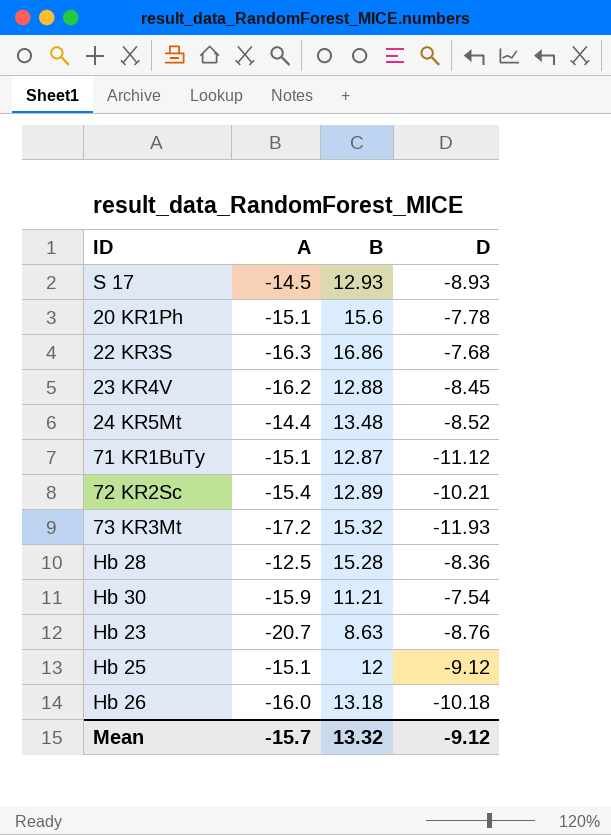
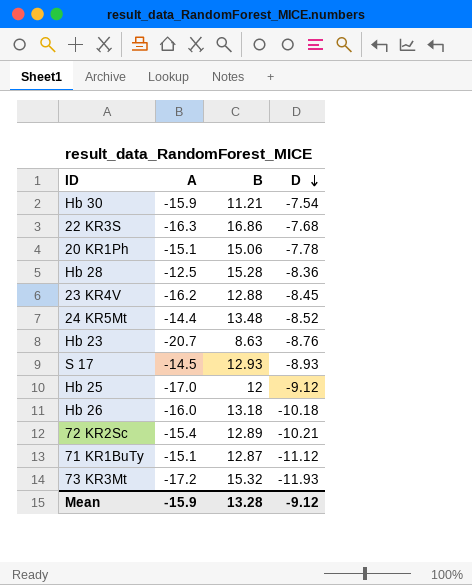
row order: none -> D descending
20 KR1Ph | B: 15.6 -> 15.06
Hb 25 | A: -15.1 -> -17.0
Mean | A: -15.7 -> -15.9
Mean | B: 13.32 -> 13.28

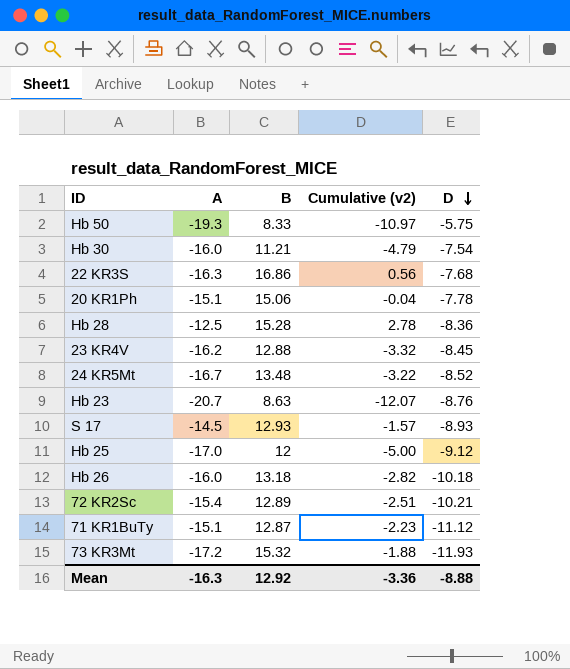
column Cumulative (v2) | formula: none -> [A] + [B]
row Hb 50: none -> -19.3 | 8.33 | -10.97 | -5.75
Hb 30 | A: -15.9 -> -16.0
24 KR5Mt | A: -14.4 -> -16.7
Mean | A: -15.9 -> -16.3
Mean | B: 13.28 -> 12.92
Mean | D: -9.12 -> -8.88

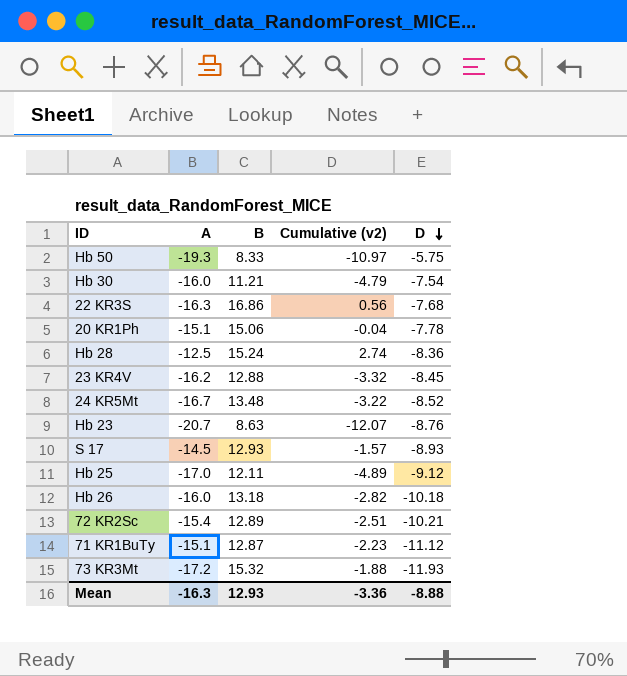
Hb 28 | B: 15.28 -> 15.24
Hb 28 | Cumulative (v2): 2.78 -> 2.74
Hb 25 | B: 12 -> 12.11
Hb 25 | Cumulative (v2): -5.00 -> -4.89
Mean | B: 12.92 -> 12.93

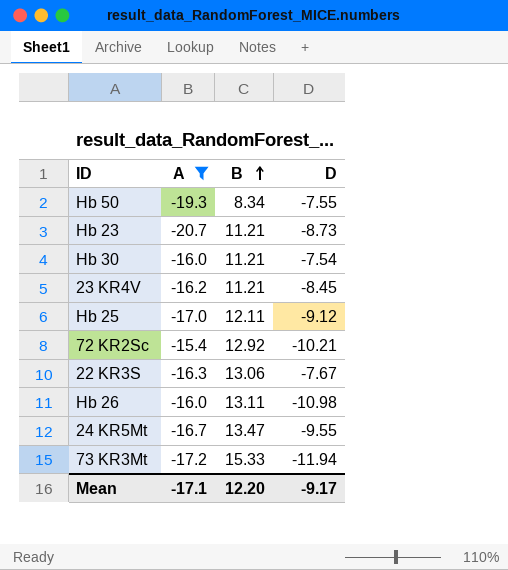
filter: none -> A <= -15.4
row order: D descending -> B ascending
column Cumulative (v2) | formula: [A] + [B] -> none
Hb 50 | B: 8.33 -> 8.34
Hb 50 | D: -5.75 -> -7.55
Hb 23 | B: 8.63 -> 11.21
Hb 23 | D: -8.76 -> -8.73
23 KR4V | B: 12.88 -> 11.21
72 KR2Sc | B: 12.89 -> 12.92
22 KR3S | B: 16.86 -> 13.06
22 KR3S | D: -7.68 -> -7.67
Hb 26 | B: 13.18 -> 13.11
Hb 26 | D: -10.18 -> -10.98
24 KR5Mt | B: 13.48 -> 13.47
24 KR5Mt | D: -8.52 -> -9.55
73 KR3Mt | B: 15.32 -> 15.33
73 KR3Mt | D: -11.93 -> -11.94
Mean | A: -16.3 -> -17.1
Mean | B: 12.93 -> 12.20
Mean | D: -8.88 -> -9.17

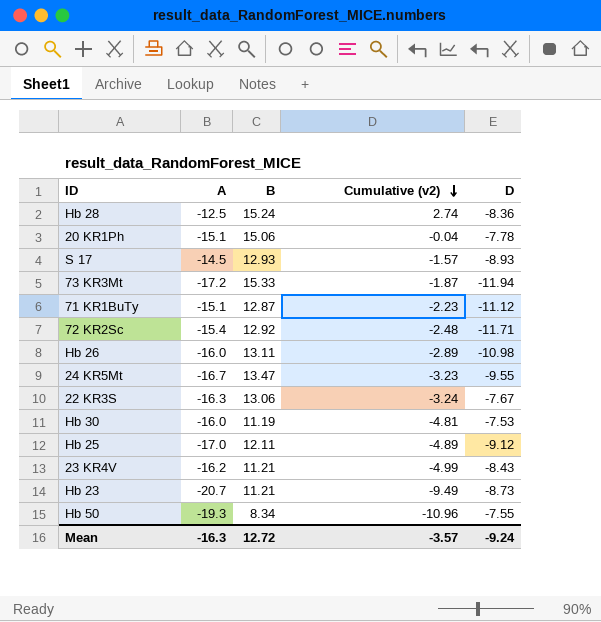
filter: A <= -15.4 -> none
row order: B ascending -> Cumulative (v2) descending
column Cumulative (v2) | formula: none -> [A] + [B]
72 KR2Sc | D: -10.21 -> -11.71
Hb 30 | B: 11.21 -> 11.19
Hb 30 | D: -7.54 -> -7.53
23 KR4V | D: -8.45 -> -8.43
Mean | A: -17.1 -> -16.3
Mean | B: 12.20 -> 12.72
Mean | D: -9.17 -> -9.24

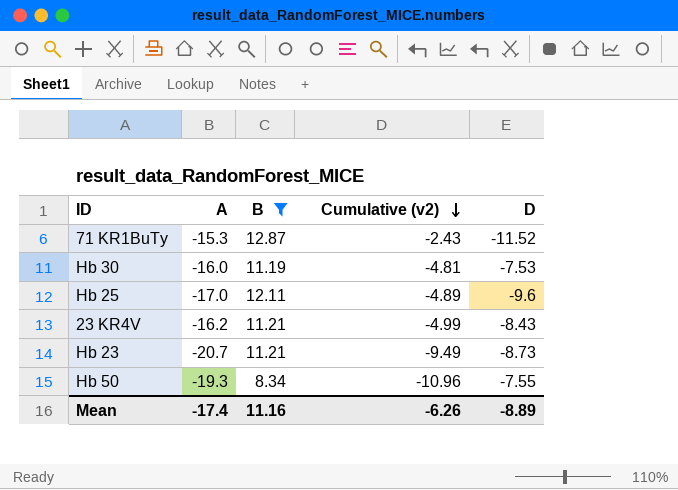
filter: none -> B <= 12.87
71 KR1BuTy | A: -15.1 -> -15.3
71 KR1BuTy | Cumulative (v2): -2.23 -> -2.43
71 KR1BuTy | D: -11.12 -> -11.52
Hb 25 | D: -9.12 -> -9.6
Mean | A: -16.3 -> -17.4
Mean | B: 12.72 -> 11.16
Mean | Cumulative (v2): -3.57 -> -6.26
Mean | D: -9.24 -> -8.89

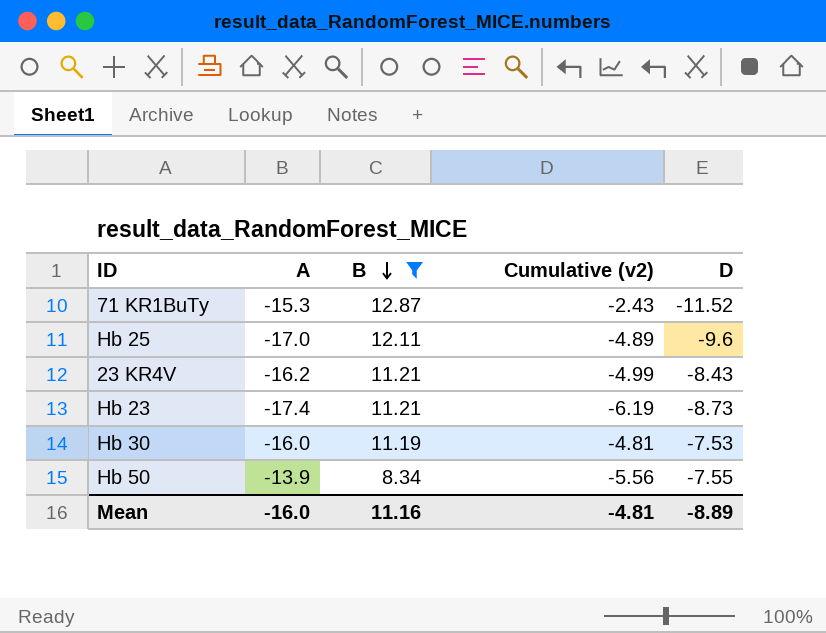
row order: Cumulative (v2) descending -> B descending
Hb 23 | A: -20.7 -> -17.4
Hb 23 | Cumulative (v2): -9.49 -> -6.19
Hb 50 | A: -19.3 -> -13.9
Hb 50 | Cumulative (v2): -10.96 -> -5.56
Mean | A: -17.4 -> -16.0
Mean | Cumulative (v2): -6.26 -> -4.81

